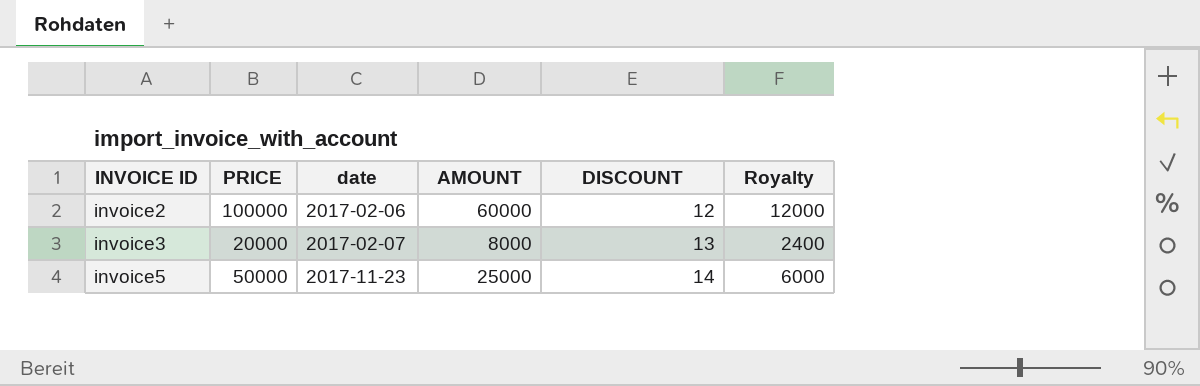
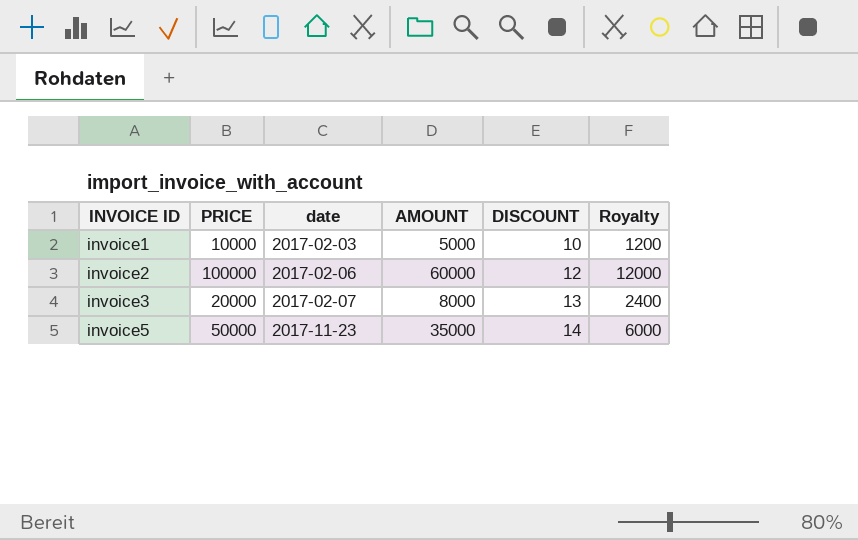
row invoice1: none -> 10000 | 2017-02-03 | 5000 | 10 | 1200
invoice5 | AMOUNT: 25000 -> 35000

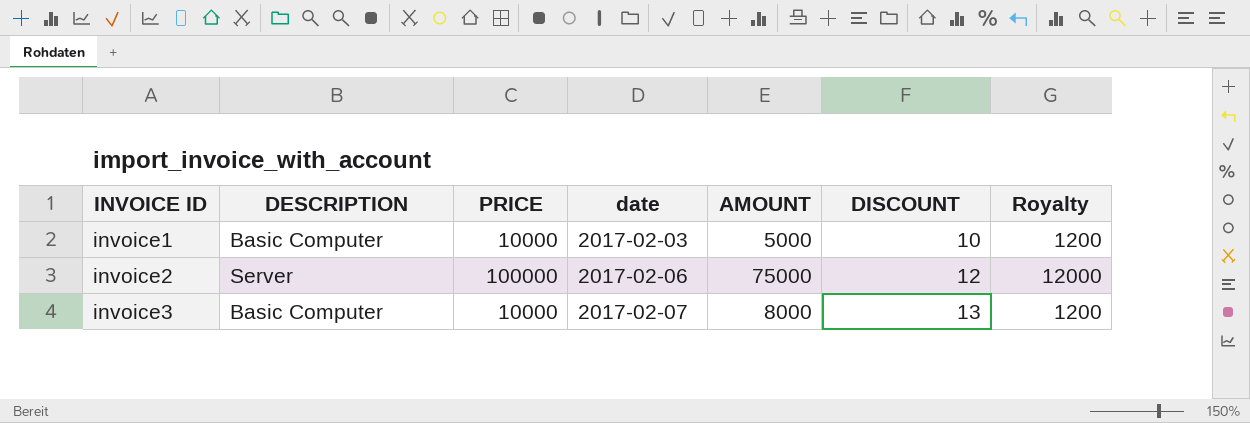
column DESCRIPTION | position: none -> 2
row invoice5: 50000 | 2017-11-23 | 35000 | 14 | 6000 -> none
invoice2 | AMOUNT: 60000 -> 75000
invoice3 | PRICE: 20000 -> 10000
invoice3 | Royalty: 2400 -> 1200

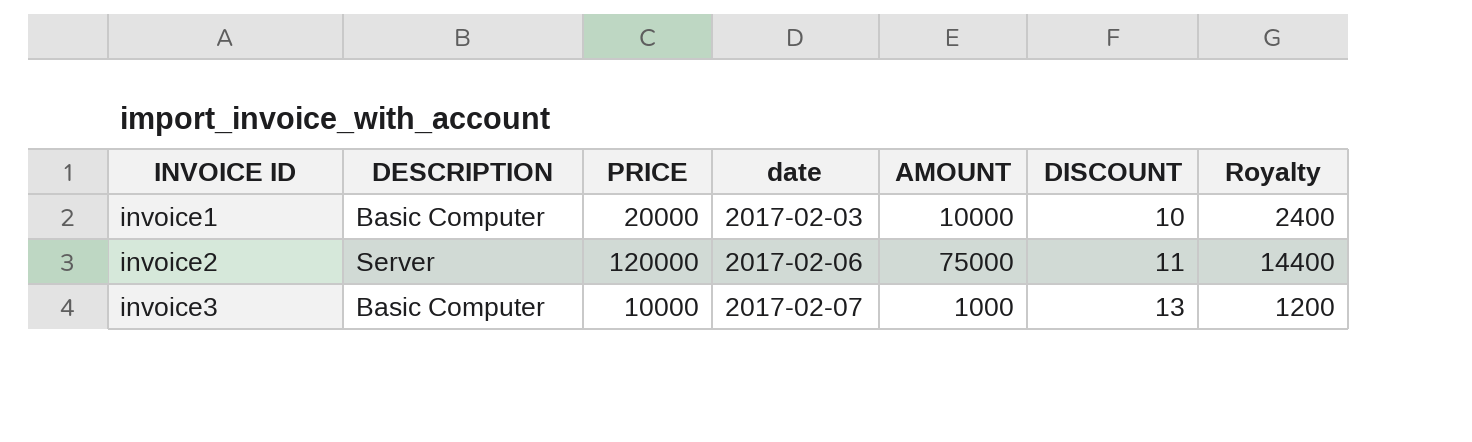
invoice1 | PRICE: 10000 -> 20000
invoice1 | AMOUNT: 5000 -> 10000
invoice1 | Royalty: 1200 -> 2400
invoice2 | PRICE: 100000 -> 120000
invoice2 | DISCOUNT: 12 -> 11
invoice2 | Royalty: 12000 -> 14400
invoice3 | AMOUNT: 8000 -> 1000

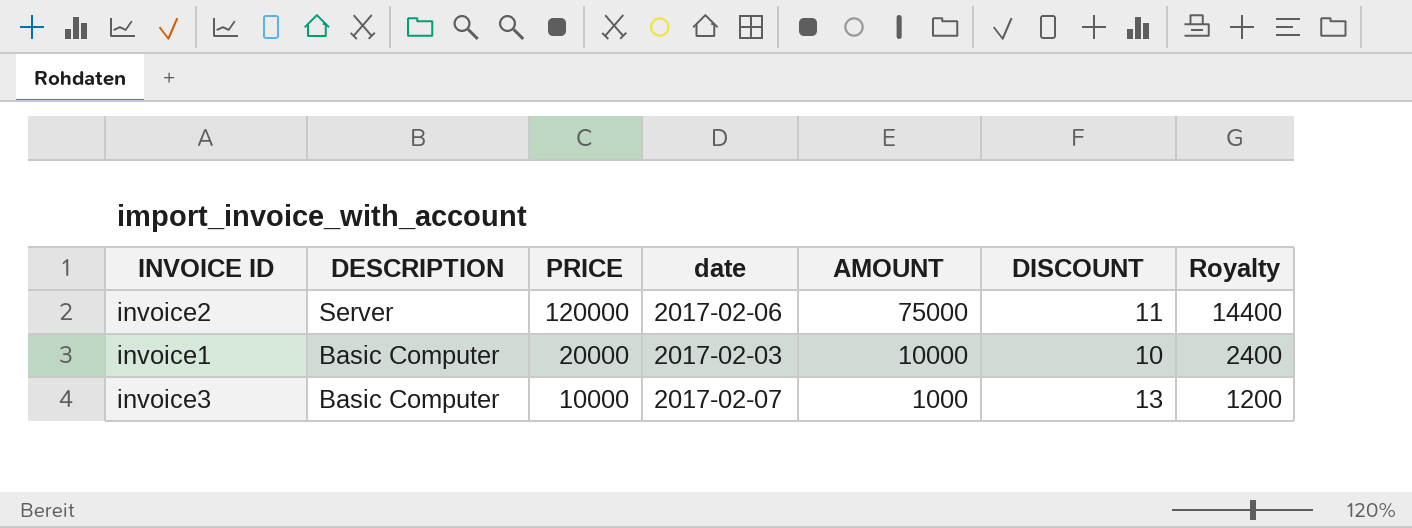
row order: INVOICE ID ascending -> DESCRIPTION descending

